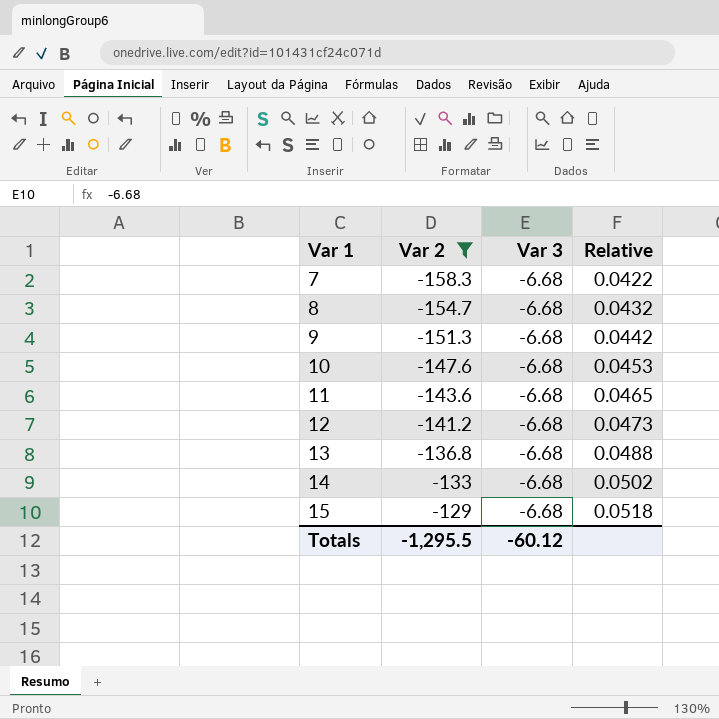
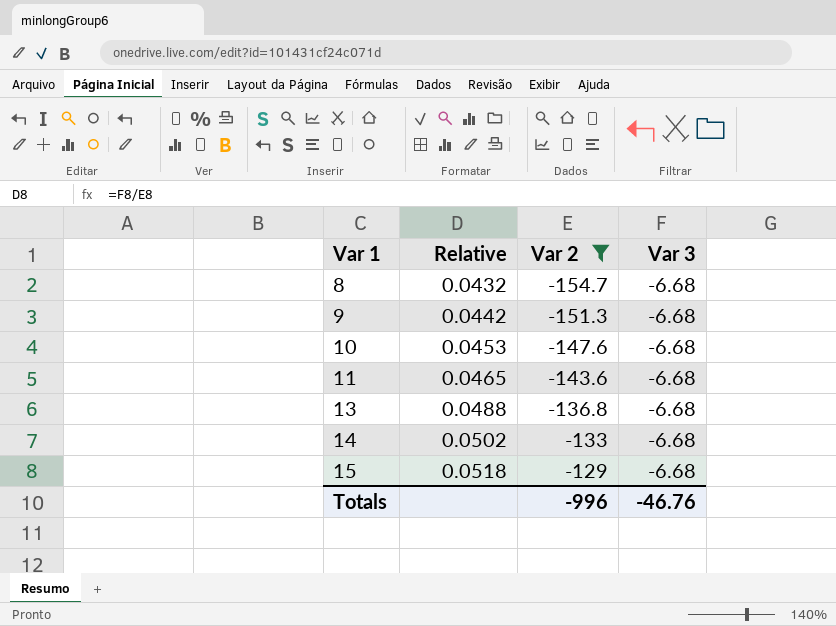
column Relative | position: 4 -> 2
row 7: -158.3 | -6.68 | 0.0422 -> none
row 12: -141.2 | -6.68 | 0.0473 -> none
Totals | Var 2: -1,295.5 -> -996
Totals | Var 3: -60.12 -> -46.76

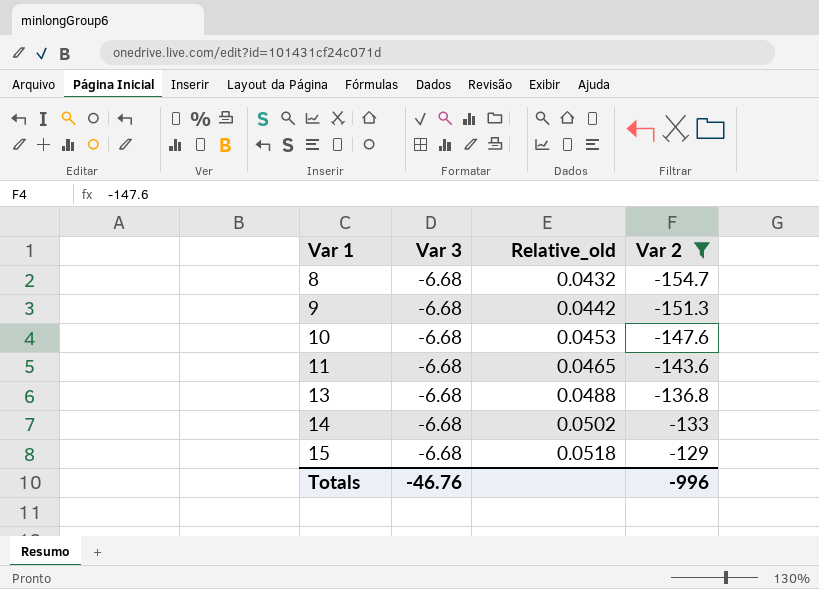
column Var 3 | position: 4 -> 2
column name: Relative -> Relative_old

